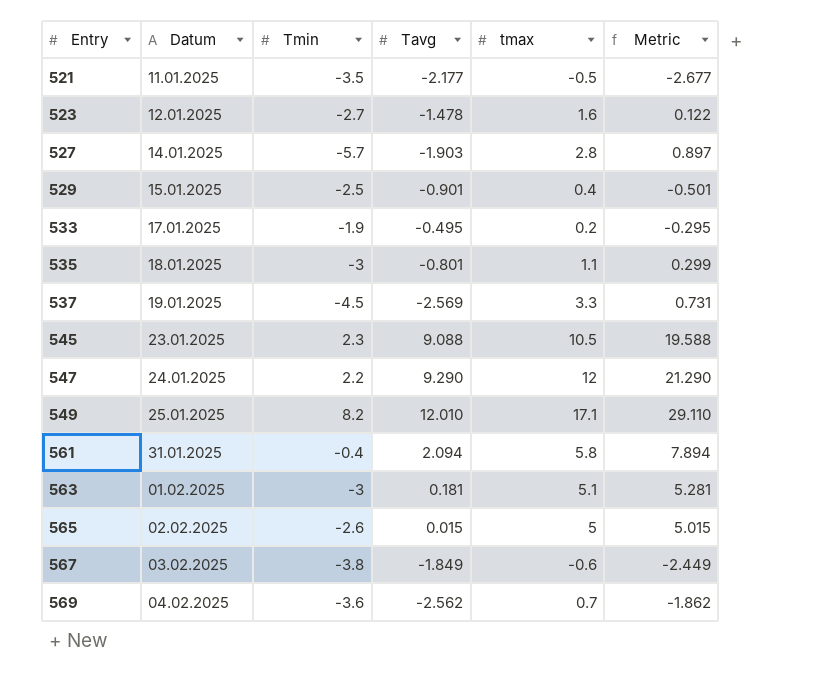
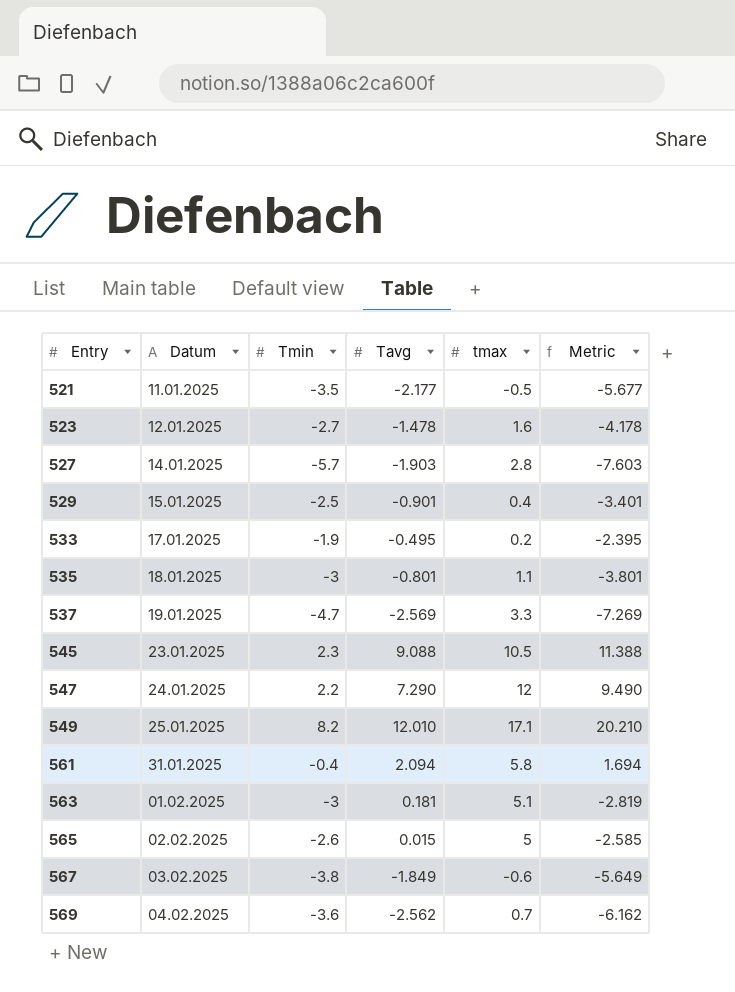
column Metric | formula: [Tavg] + [tmax] -> [Tmin] + [Tavg]
537 | Tmin: -4.5 -> -4.7
547 | Tavg: 9.290 -> 7.290

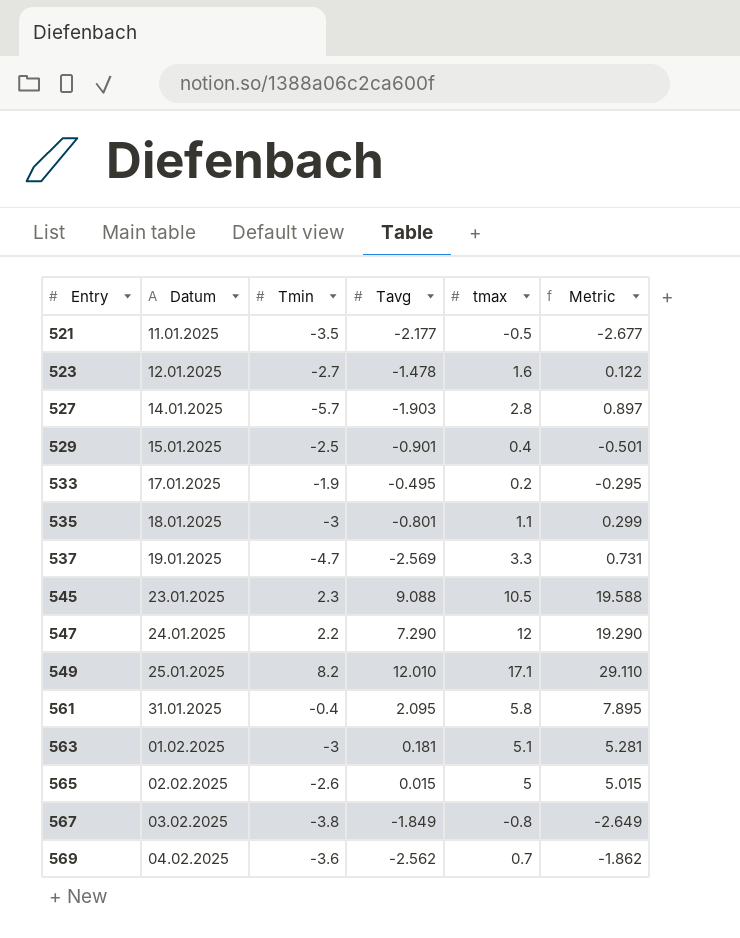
column Metric | formula: [Tmin] + [Tavg] -> [Tavg] + [tmax]
561 | Tavg: 2.094 -> 2.095
567 | tmax: -0.6 -> -0.8

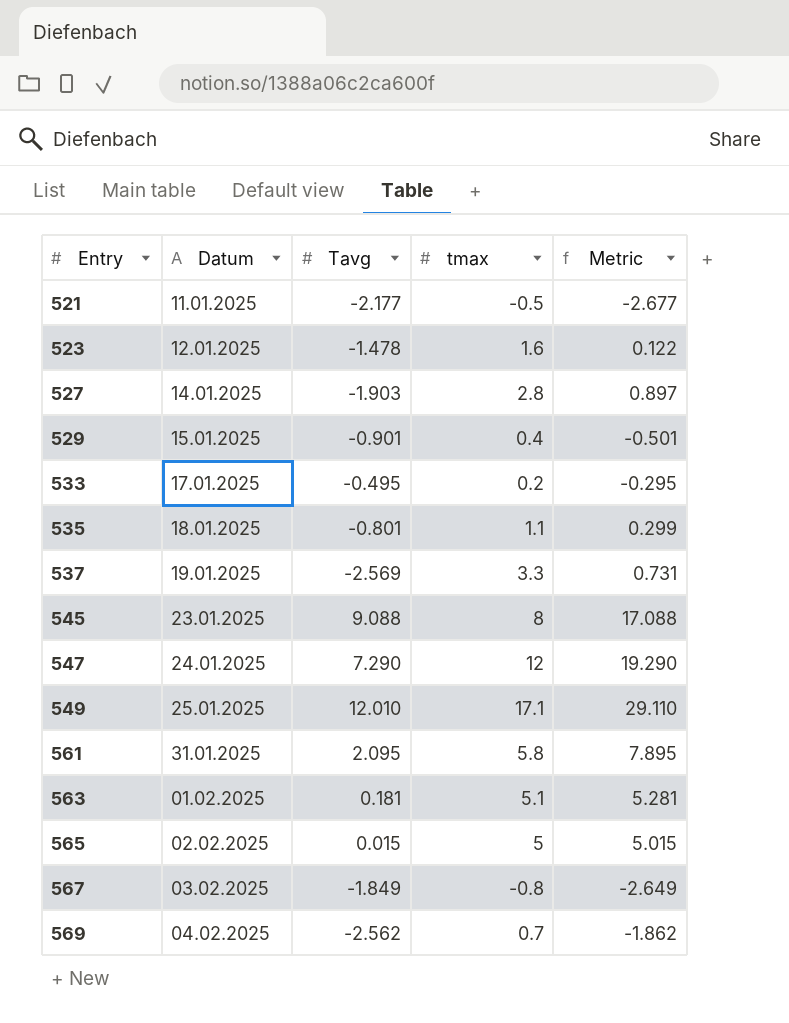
column Tmin | position: 3 -> none
545 | tmax: 10.5 -> 8
545 | Metric: 19.588 -> 17.088

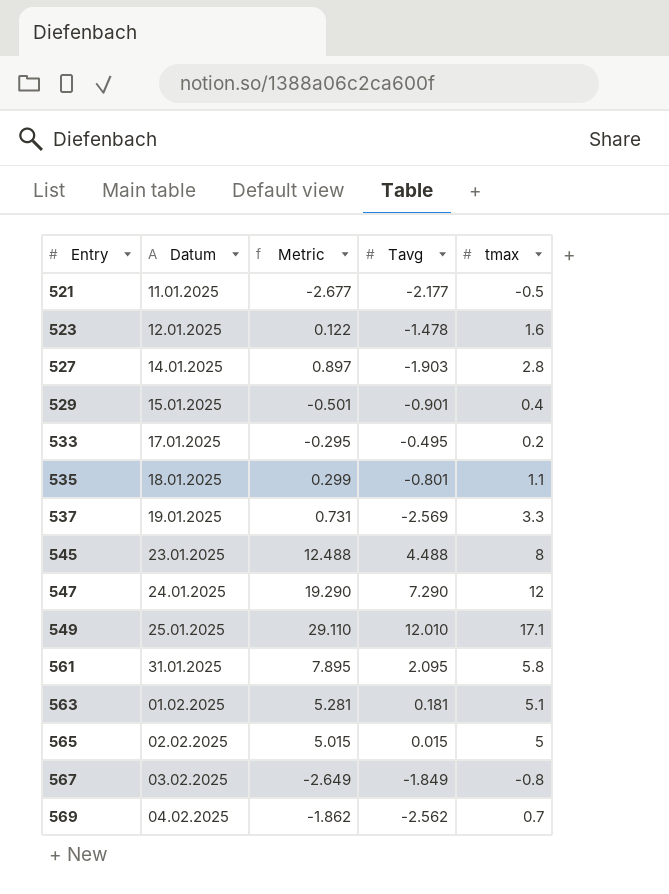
column Metric | position: 5 -> 3
545 | Metric: 17.088 -> 12.488
545 | Tavg: 9.088 -> 4.488

